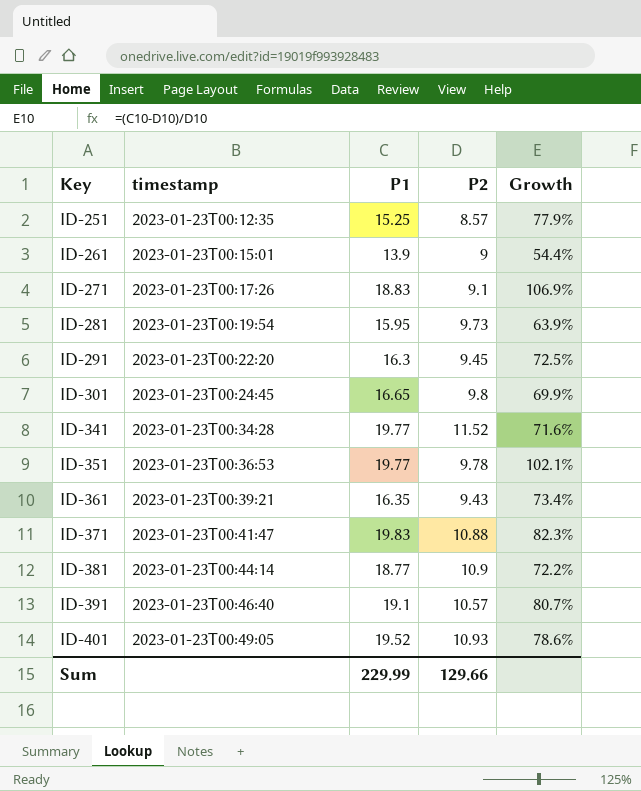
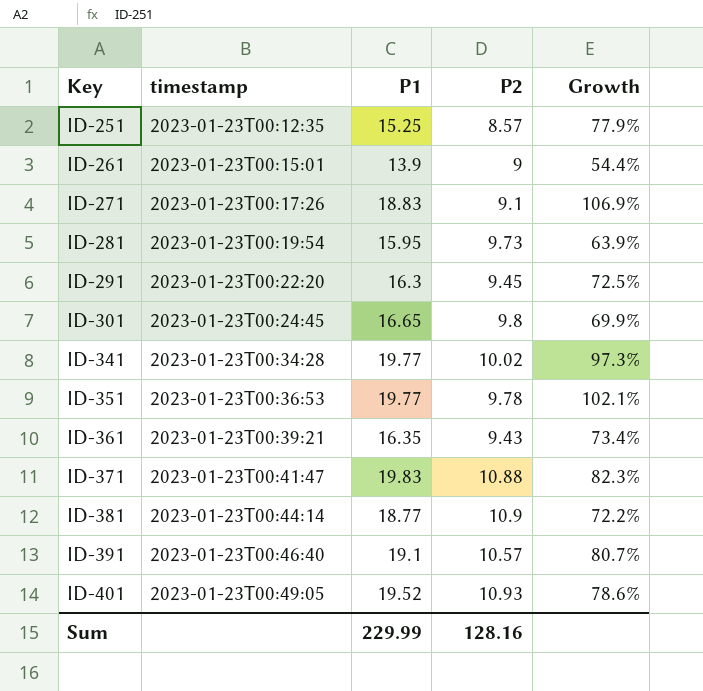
ID-341 | P2: 11.52 -> 10.02
ID-341 | Growth: 71.6% -> 97.3%
Sum | P2: 129.66 -> 128.16

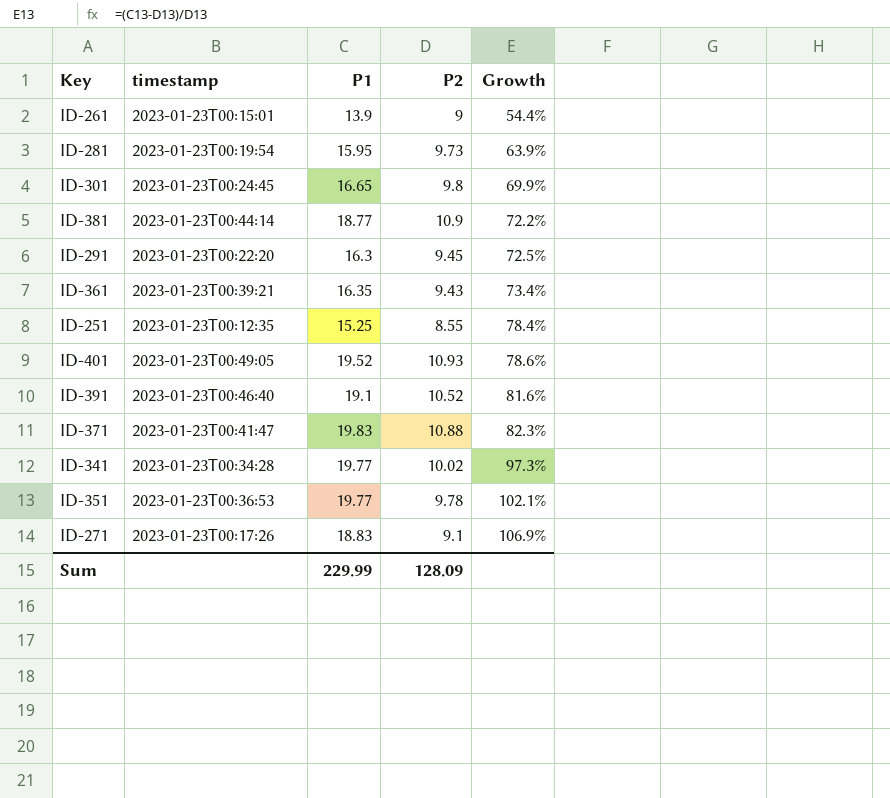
row order: Key ascending -> Growth ascending
ID-251 | P2: 8.57 -> 8.55
ID-251 | Growth: 77.9% -> 78.4%
ID-391 | P2: 10.57 -> 10.52
ID-391 | Growth: 80.7% -> 81.6%
Sum | P2: 128.16 -> 128.09

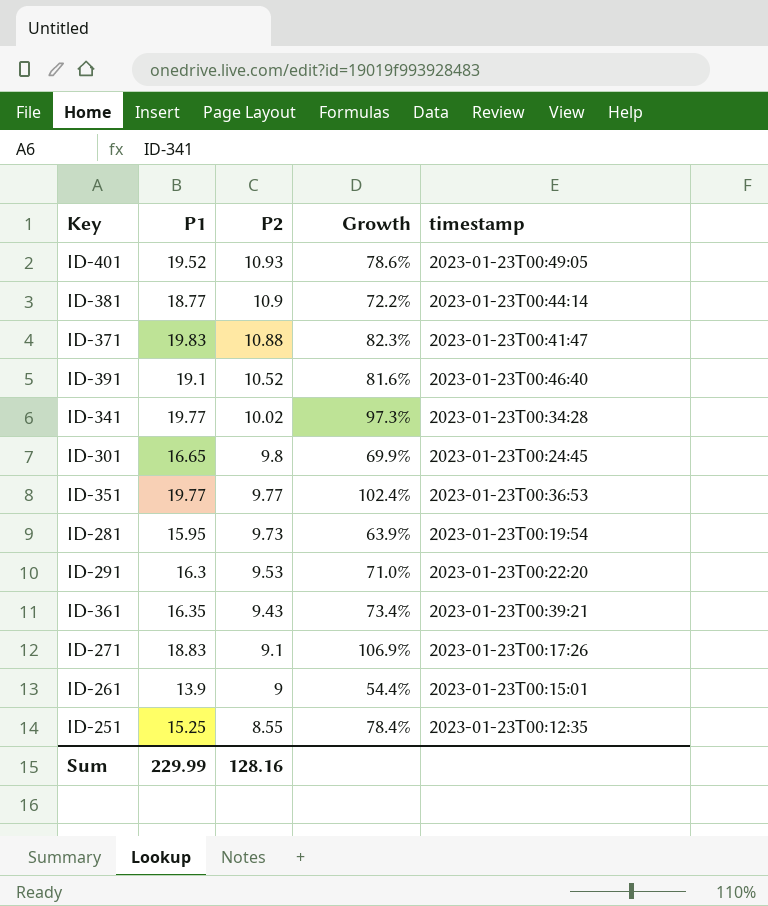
row order: Growth ascending -> P2 descending
column timestamp | position: 2 -> 5
ID-351 | P2: 9.78 -> 9.77
ID-351 | Growth: 102.1% -> 102.4%
ID-291 | P2: 9.45 -> 9.53
ID-291 | Growth: 72.5% -> 71.0%
Sum | P2: 128.09 -> 128.16

